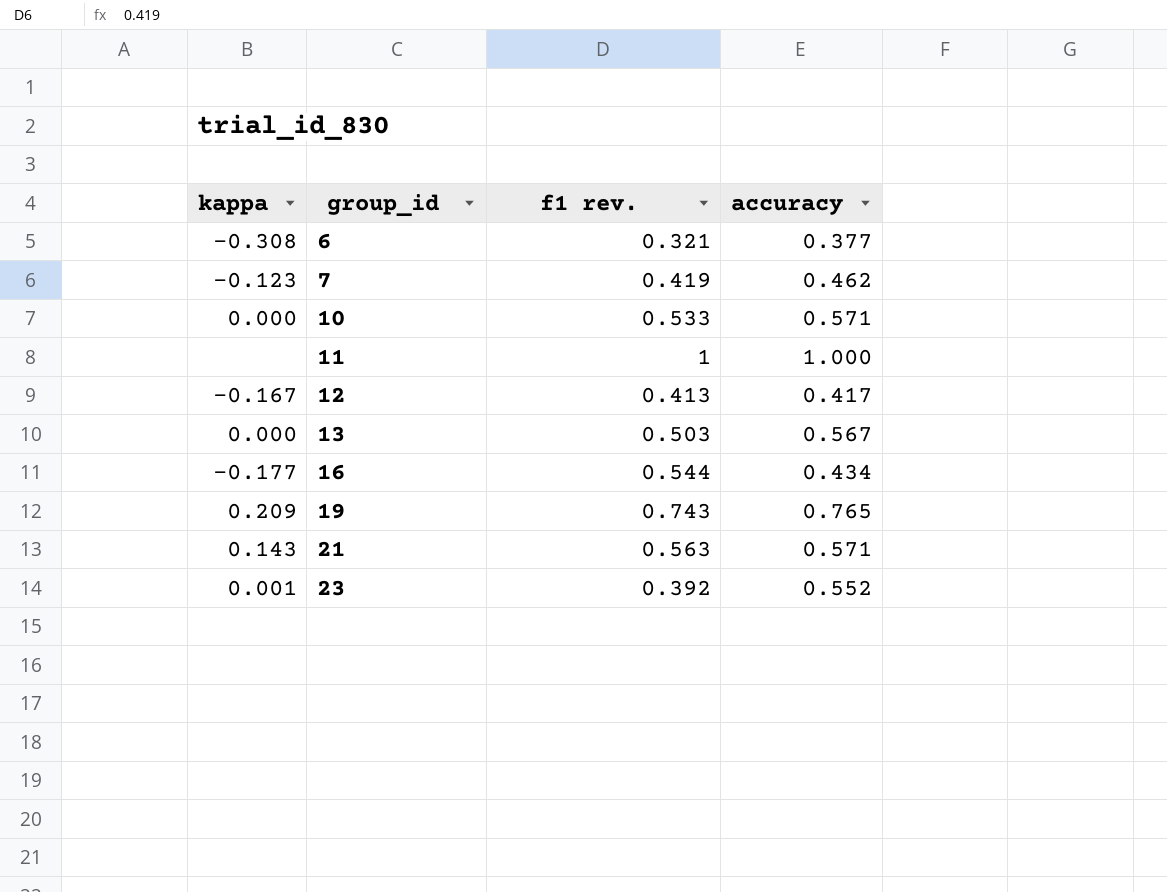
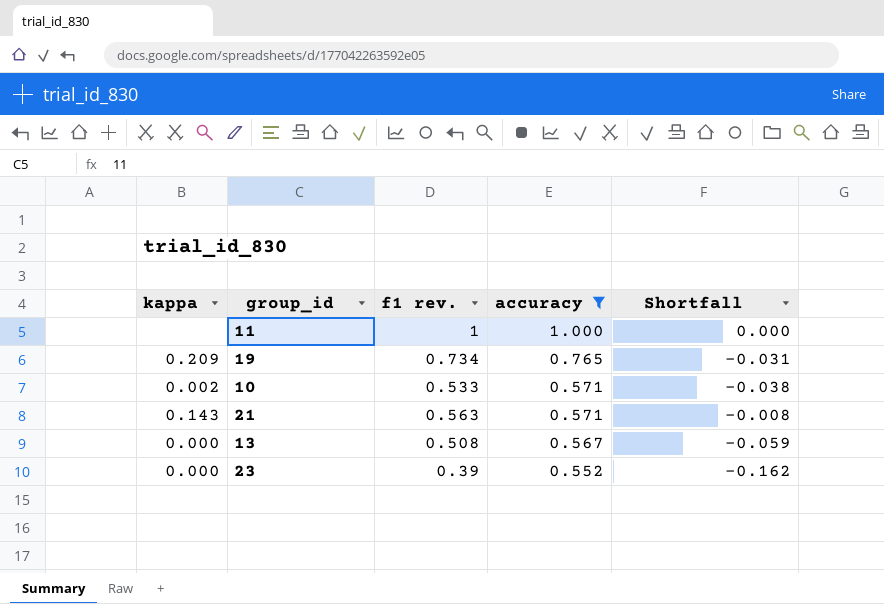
filter: none -> accuracy >= 0.552
row order: group_id ascending -> accuracy descending
column Shortfall | formula: none -> [f1 rev.] - [accuracy]
19 | f1 rev.: 0.743 -> 0.734
10 | kappa: 0.000 -> 0.002
13 | f1 rev.: 0.503 -> 0.508
23 | kappa: 0.001 -> 0.000
23 | f1 rev.: 0.392 -> 0.39

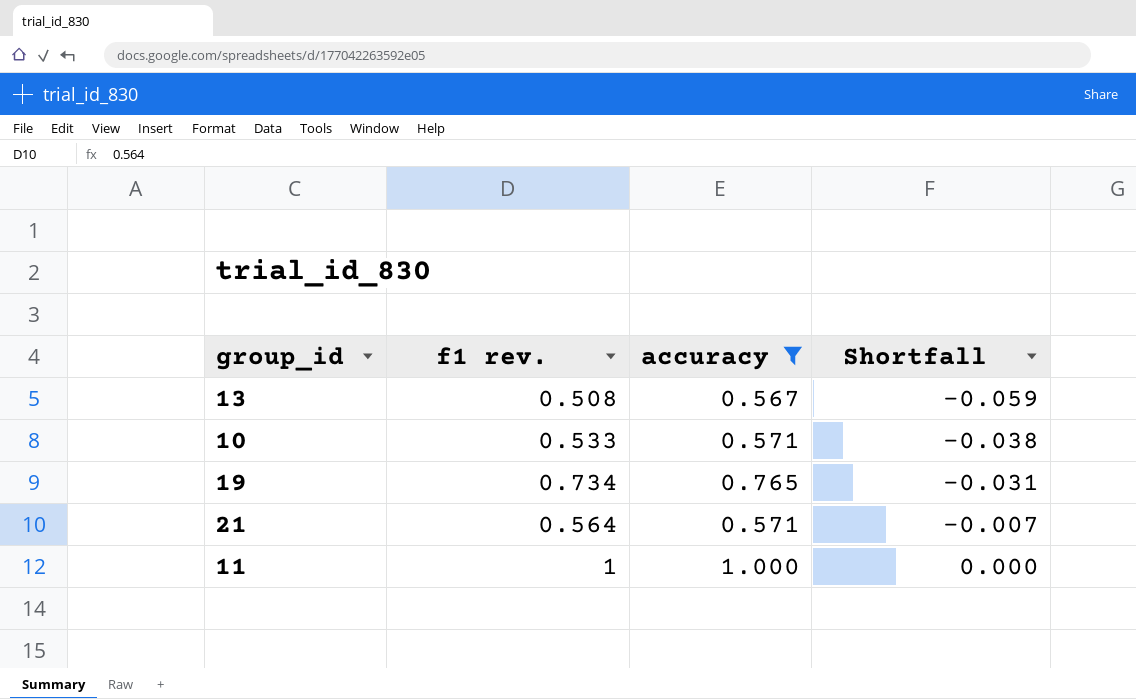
row order: accuracy descending -> Shortfall ascending
column kappa | position: 1 -> none
row 23: 0.000 | 0.39 | 0.552 | -0.162 -> none
21 | f1 rev.: 0.563 -> 0.564
21 | Shortfall: -0.008 -> -0.007

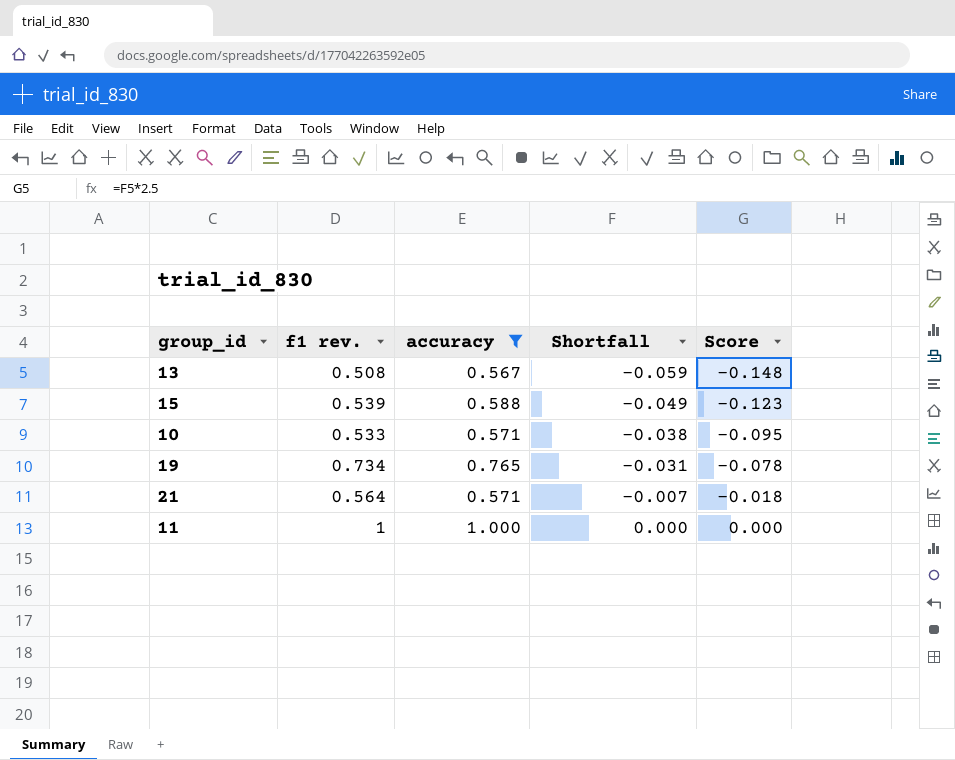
column Score | formula: none -> [Shortfall] * 2.5
row 15: none -> 0.539 | 0.588 | -0.049 | -0.123

